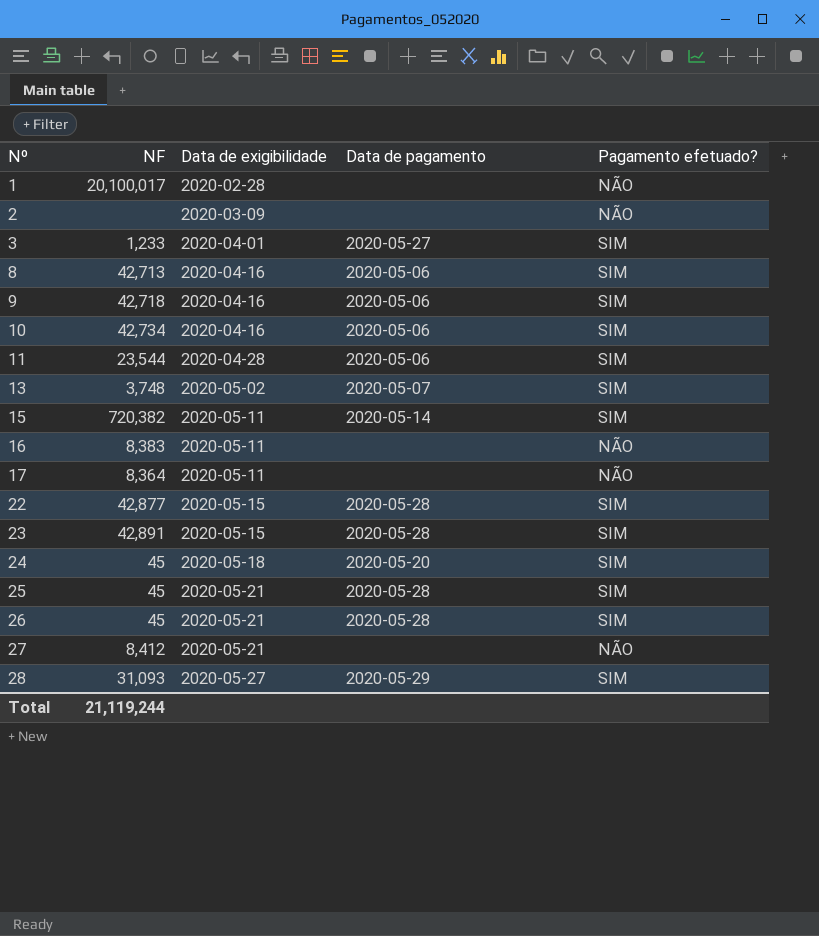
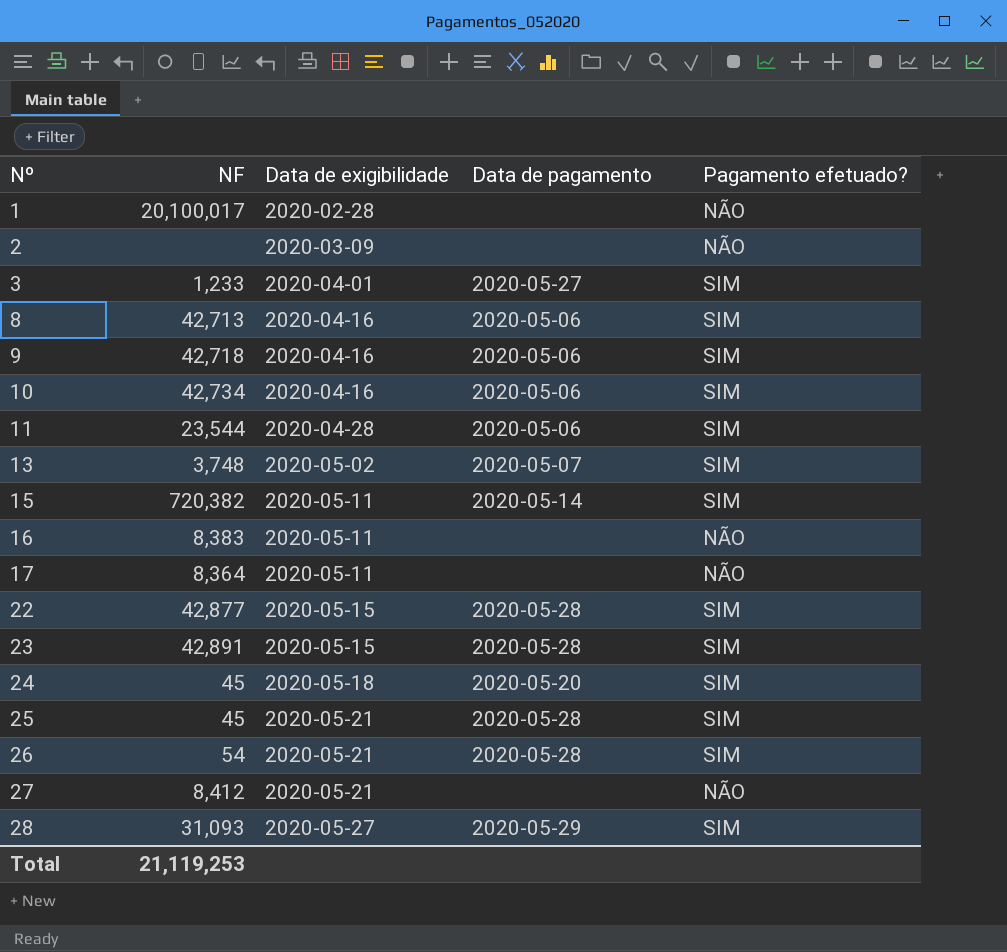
26 | NF: 45 -> 54
Total | NF: 21,119,244 -> 21,119,253

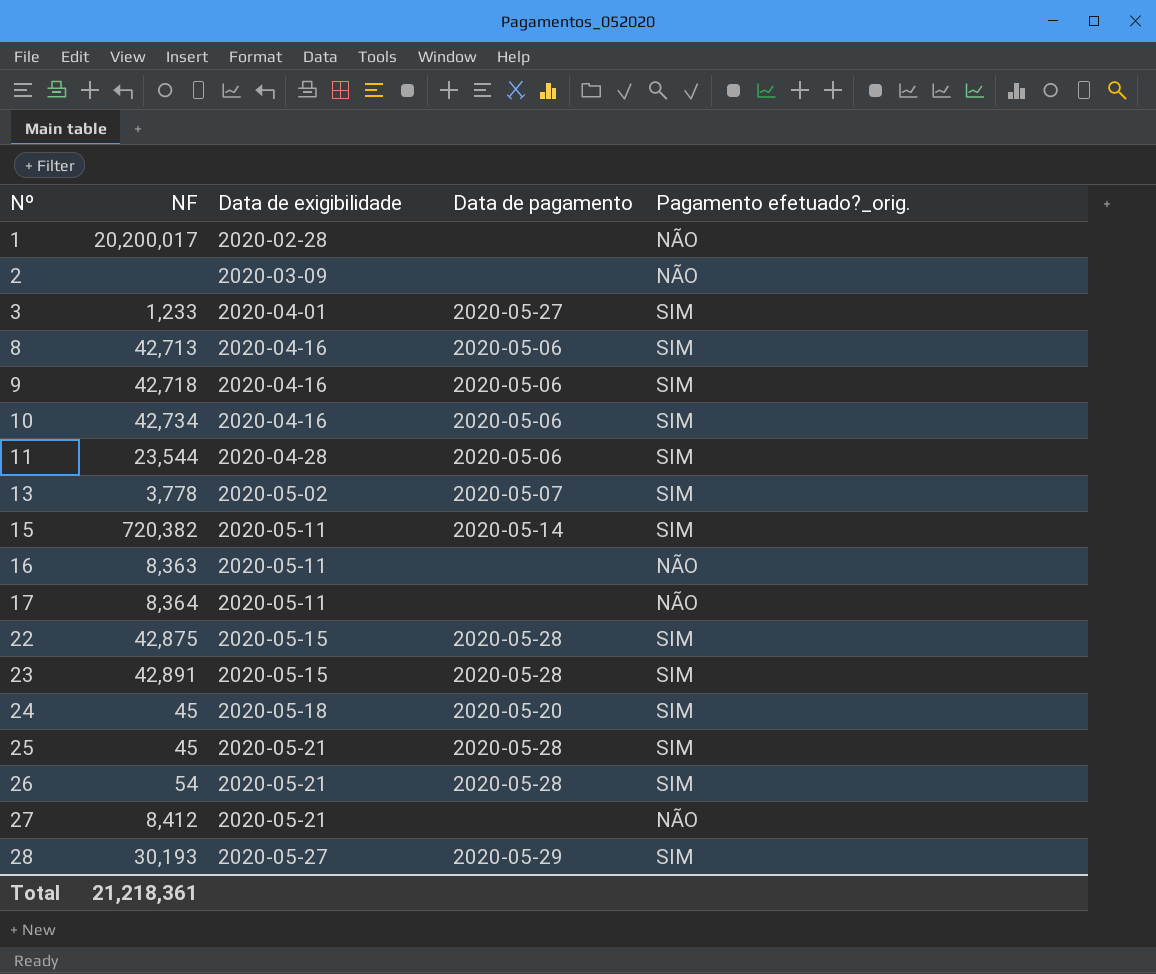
column name: Pagamento efetuado? -> Pagamento efetuado?_orig.
1 | NF: 20,100,017 -> 20,200,017
13 | NF: 3,748 -> 3,778
16 | NF: 8,383 -> 8,363
22 | NF: 42,877 -> 42,875
28 | NF: 31,093 -> 30,193
Total | NF: 21,119,253 -> 21,218,361

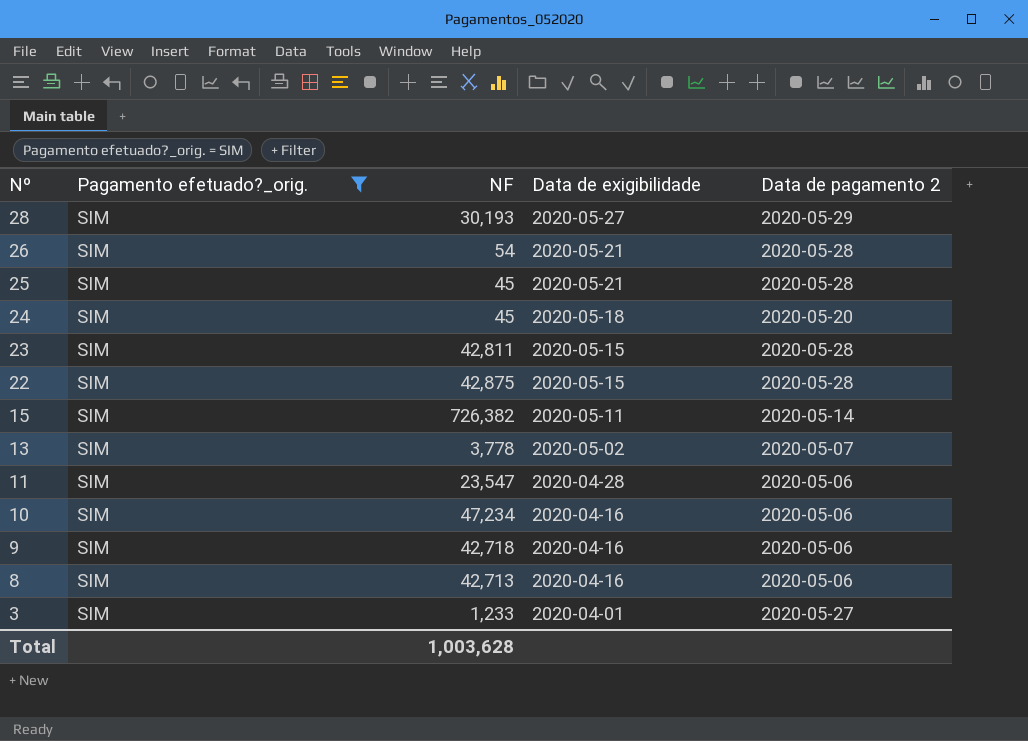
filter: none -> Pagamento efetuado?_orig. = SIM
row order: Nº ascending -> Nº descending
column Pagamento efetuado?_orig. | position: 5 -> 2
column name: Data de pagamento -> Data de pagamento 2
23 | NF: 42,891 -> 42,811
15 | NF: 720,382 -> 726,382
11 | NF: 23,544 -> 23,547
10 | NF: 42,734 -> 47,234
Total | NF: 21,218,361 -> 1,003,628

